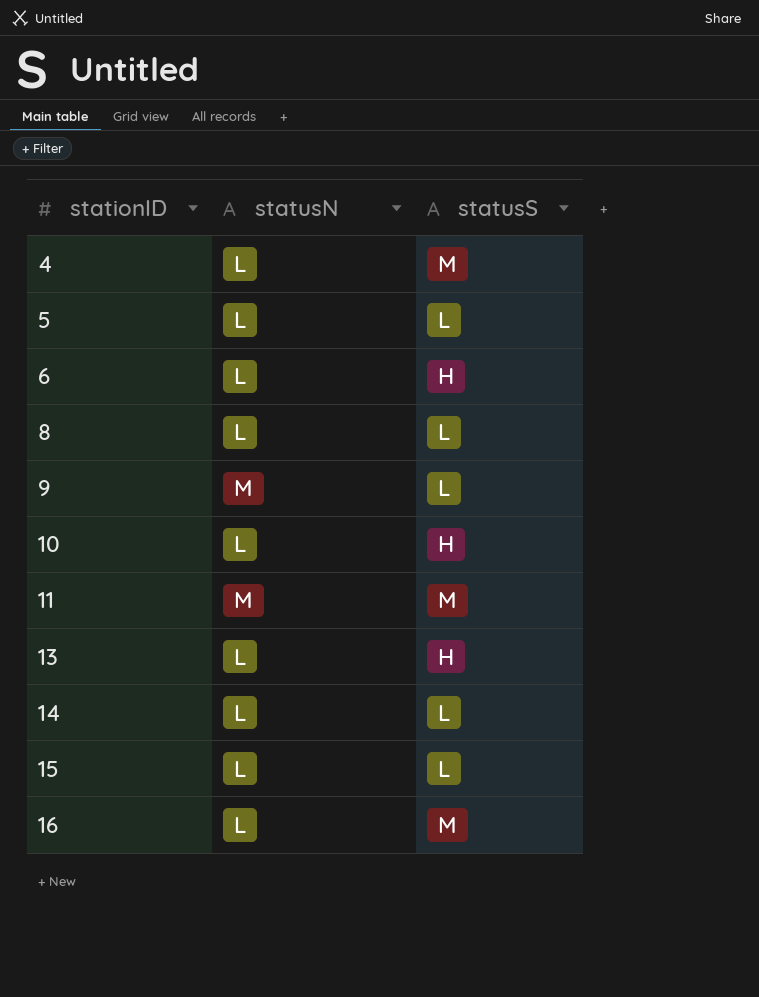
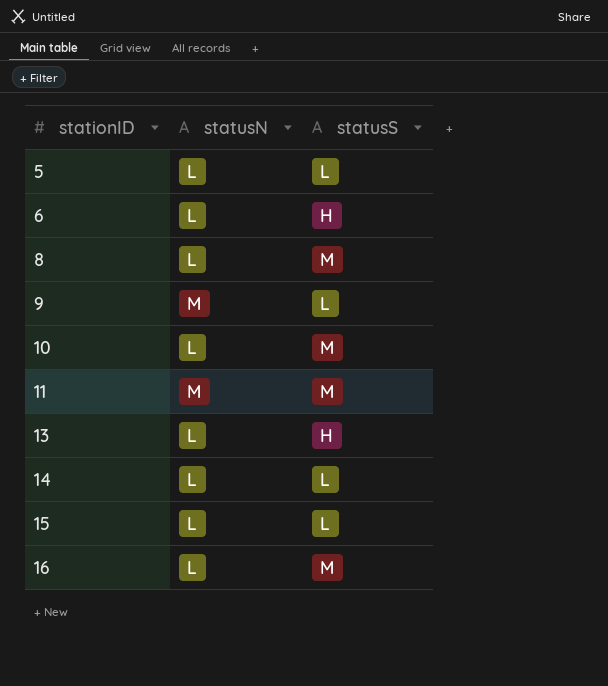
row 4: L | M -> none
8 | statusS: L -> M
10 | statusS: H -> M

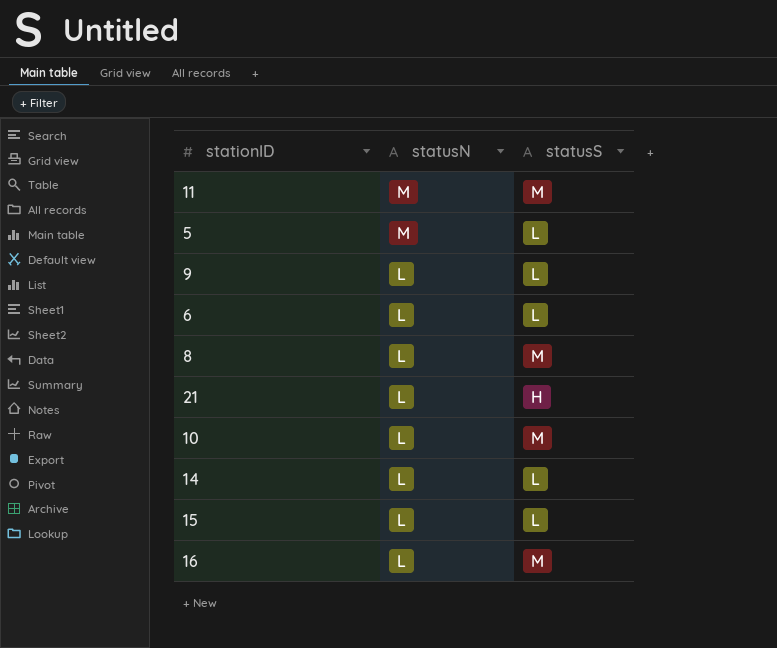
row order: stationID ascending -> statusN descending
row 13: L | H -> none
5 | statusN: L -> M
9 | statusN: M -> L
6 | statusS: H -> L
row 21: none -> L | H

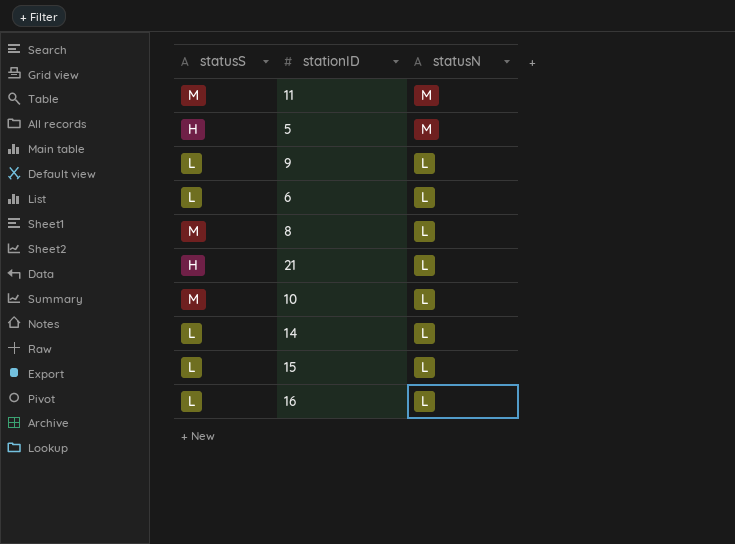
column statusS | position: 3 -> 1
5 | statusS: L -> H
16 | statusS: M -> L

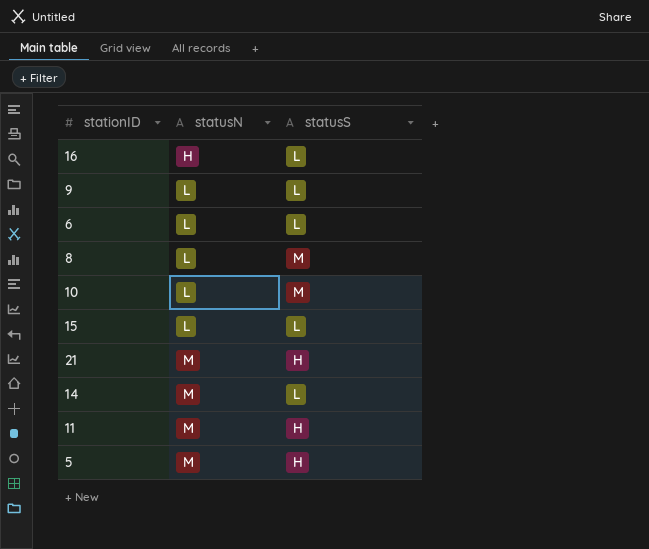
row order: statusN descending -> statusN ascending
column statusS | position: 1 -> 3
16 | statusN: L -> H
21 | statusN: L -> M
14 | statusN: L -> M
11 | statusS: M -> H

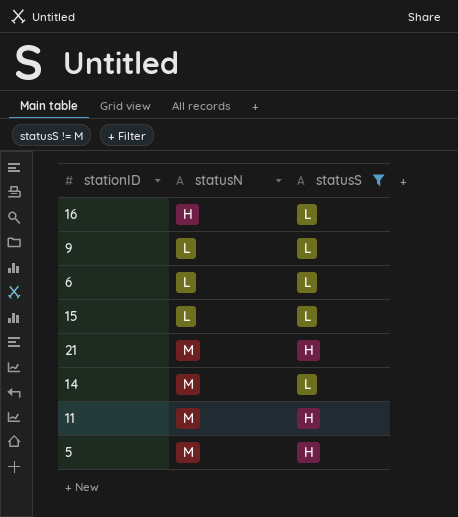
filter: none -> statusS != M

